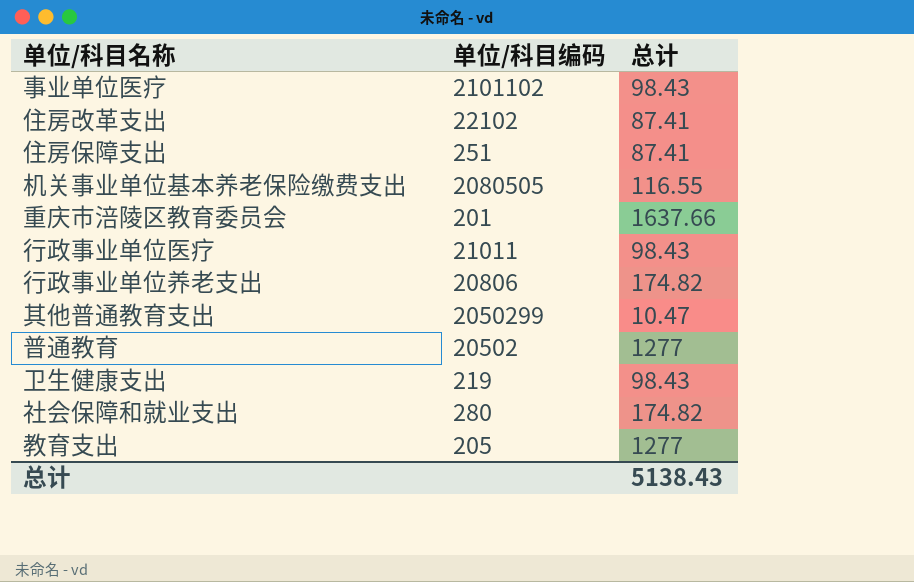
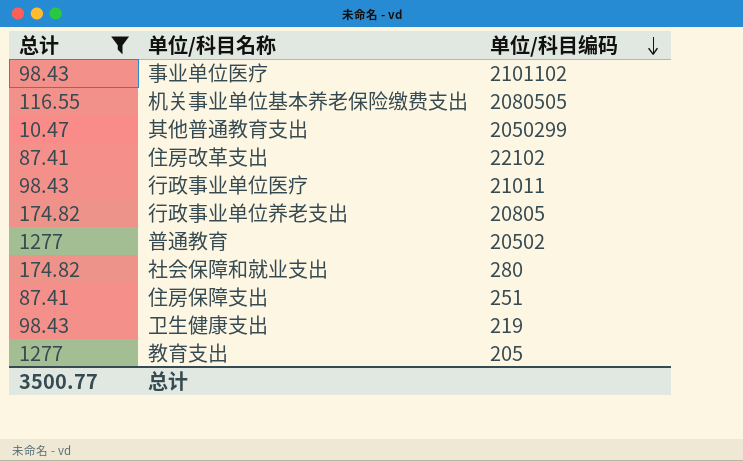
filter: none -> 总计 != 1637.66
row order: none -> 单位/科目编码 descending
column 总计 | position: 3 -> 1
行政事业单位养老支出 | 单位/科目编码: 20806 -> 20805
总计 | 总计: 5138.43 -> 3500.77

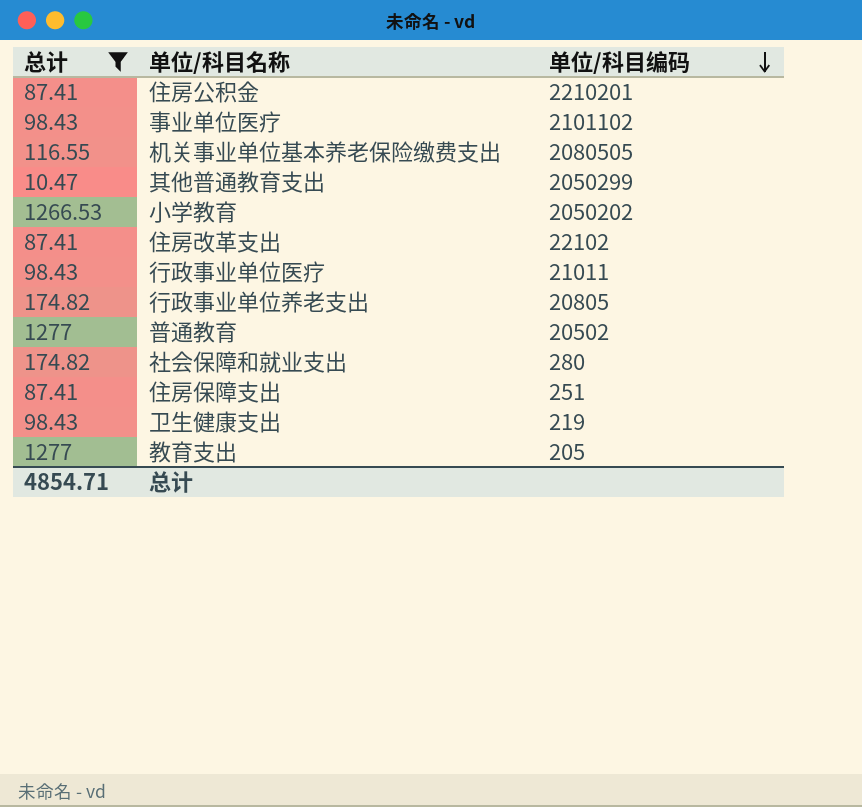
row 住房公积金: none -> 87.41 | 2210201
row 小学教育: none -> 1266.53 | 2050202
总计 | 总计: 3500.77 -> 4854.71

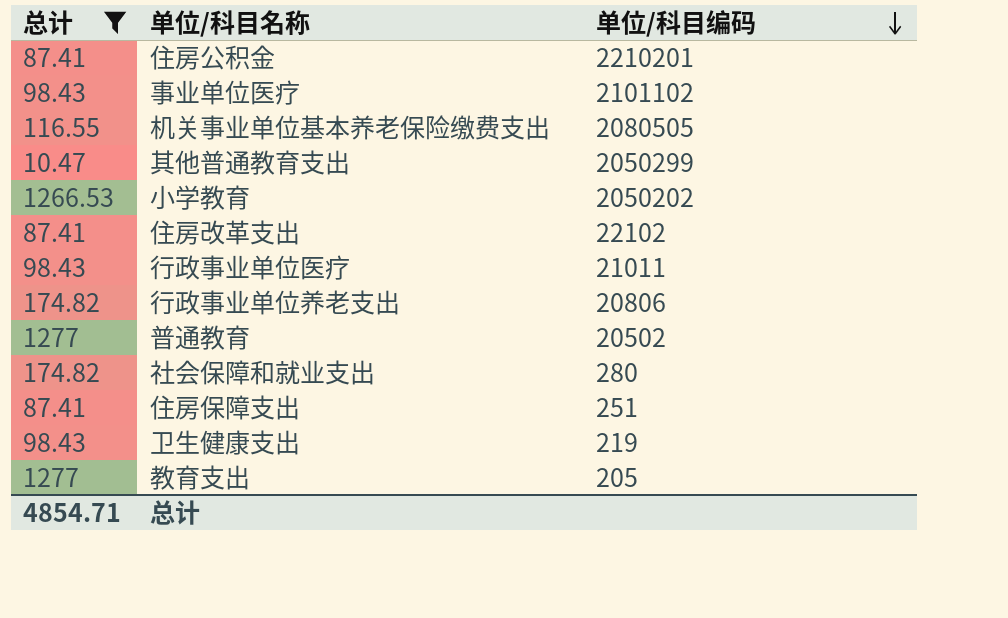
行政事业单位养老支出 | 单位/科目编码: 20805 -> 20806

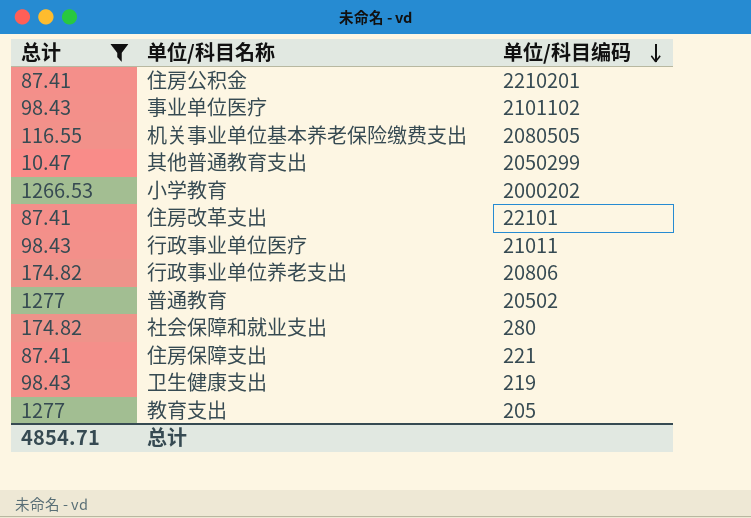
小学教育 | 单位/科目编码: 2050202 -> 2000202
住房改革支出 | 单位/科目编码: 22102 -> 22101
住房保障支出 | 单位/科目编码: 251 -> 221

